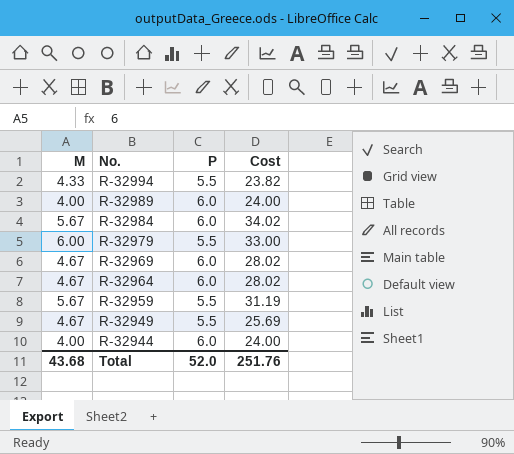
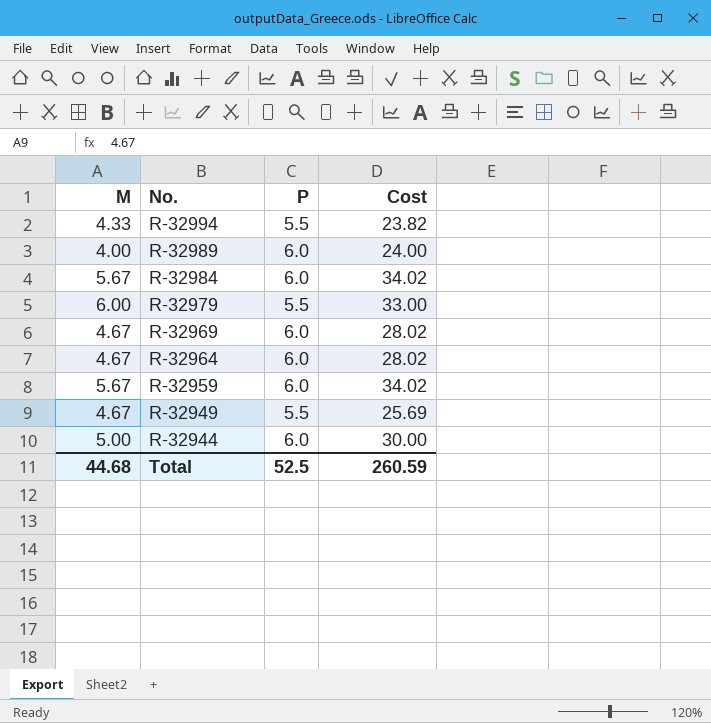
R-32959 | P: 5.5 -> 6.0
R-32959 | Cost: 31.19 -> 34.02
R-32944 | M: 4.00 -> 5.00
R-32944 | Cost: 24.00 -> 30.00
Total | M: 43.68 -> 44.68
Total | P: 52.0 -> 52.5
Total | Cost: 251.76 -> 260.59

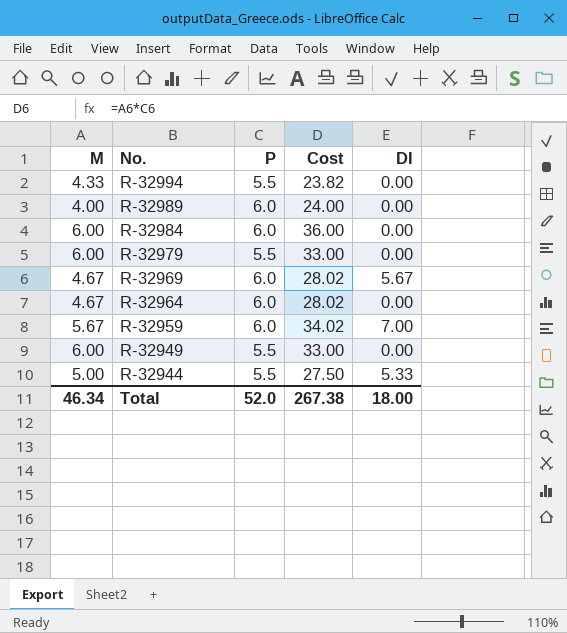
column DI | position: none -> 5
R-32984 | M: 5.67 -> 6.00
R-32984 | Cost: 34.02 -> 36.00
R-32949 | M: 4.67 -> 6.00
R-32949 | Cost: 25.69 -> 33.00
R-32944 | P: 6.0 -> 5.5
R-32944 | Cost: 30.00 -> 27.50
Total | M: 44.68 -> 46.34
Total | P: 52.5 -> 52.0
Total | Cost: 260.59 -> 267.38

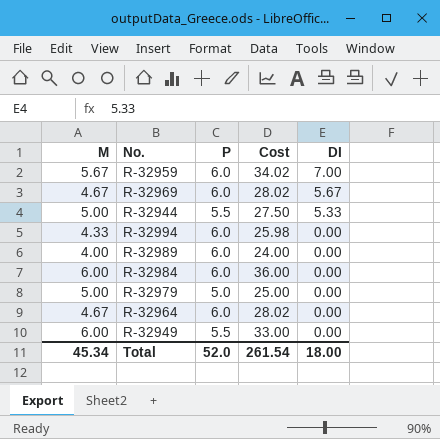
row order: No. descending -> DI descending
R-32994 | P: 5.5 -> 6.0
R-32994 | Cost: 23.82 -> 25.98
R-32979 | M: 6.00 -> 5.00
R-32979 | P: 5.5 -> 5.0
R-32979 | Cost: 33.00 -> 25.00
Total | M: 46.34 -> 45.34
Total | Cost: 267.38 -> 261.54

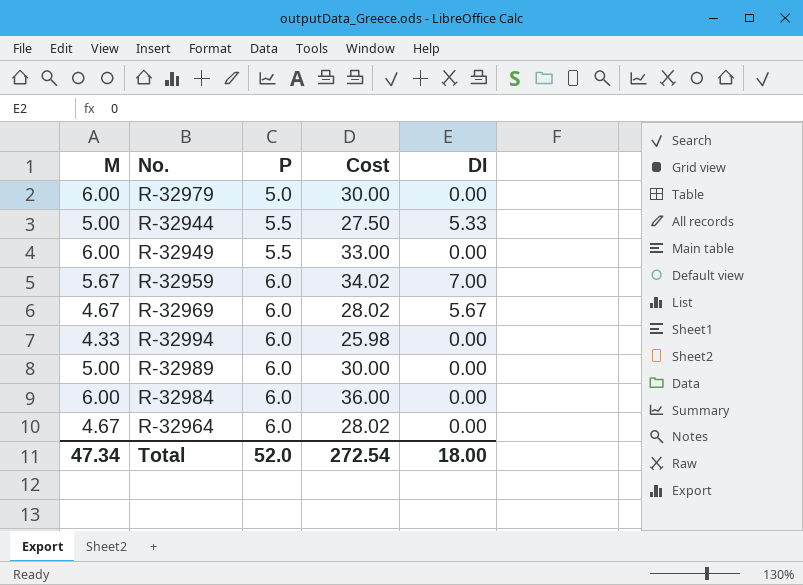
row order: DI descending -> P ascending
R-32979 | M: 5.00 -> 6.00
R-32979 | Cost: 25.00 -> 30.00
R-32989 | M: 4.00 -> 5.00
R-32989 | Cost: 24.00 -> 30.00
Total | M: 45.34 -> 47.34
Total | Cost: 261.54 -> 272.54

